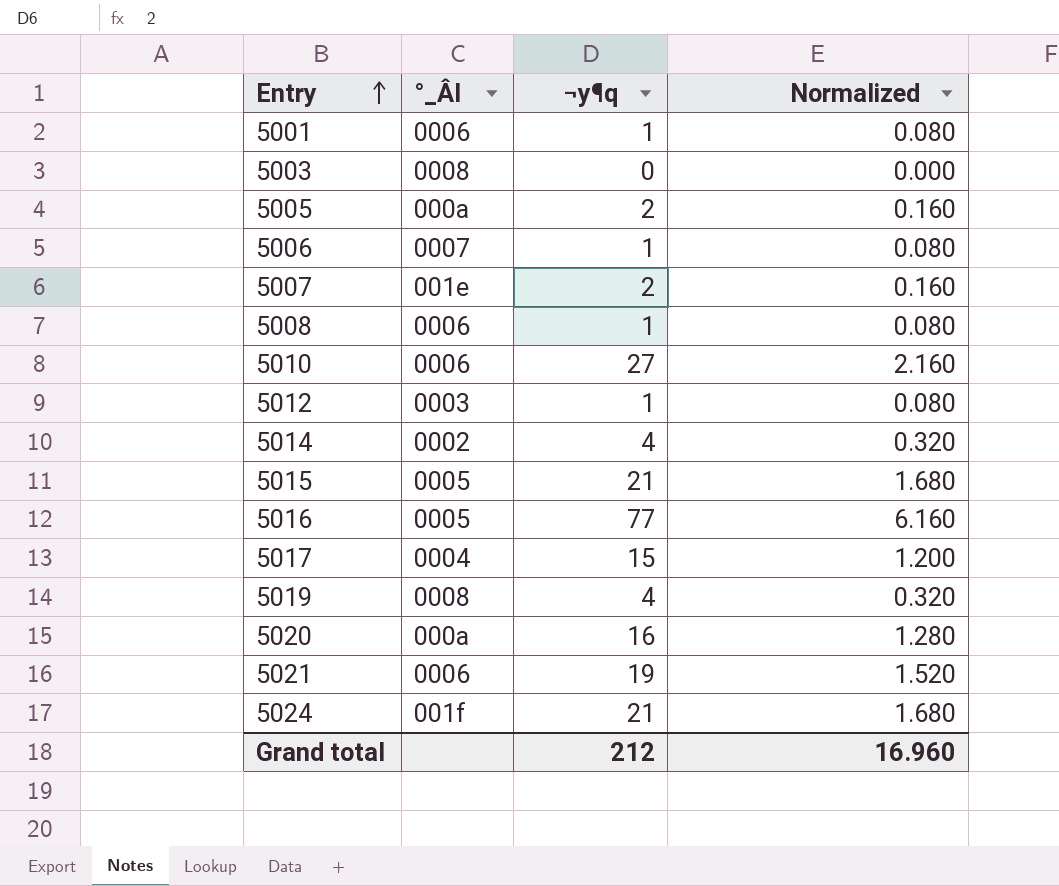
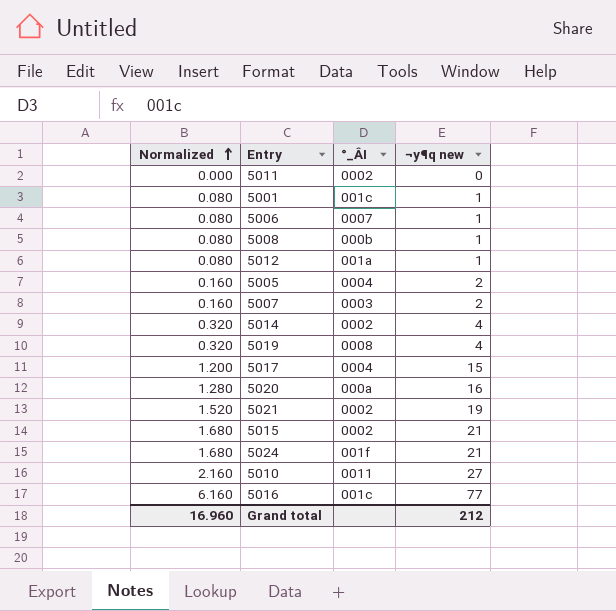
row order: Entry ascending -> Normalized ascending
column Normalized | position: 4 -> 1
column name: ¬y¶q -> ¬y¶q new
row 5003: 0008 | 0 | 0.000 -> none
row 5011: none -> 0.000 | 0002 | 0
5001 | °_ÂI: 0006 -> 001c
5008 | °_ÂI: 0006 -> 000b
5012 | °_ÂI: 0003 -> 001a
5005 | °_ÂI: 000a -> 0004
5007 | °_ÂI: 001e -> 0003
5021 | °_ÂI: 0006 -> 0002
5015 | °_ÂI: 0005 -> 0002
5010 | °_ÂI: 0006 -> 0011
5016 | °_ÂI: 0005 -> 001c

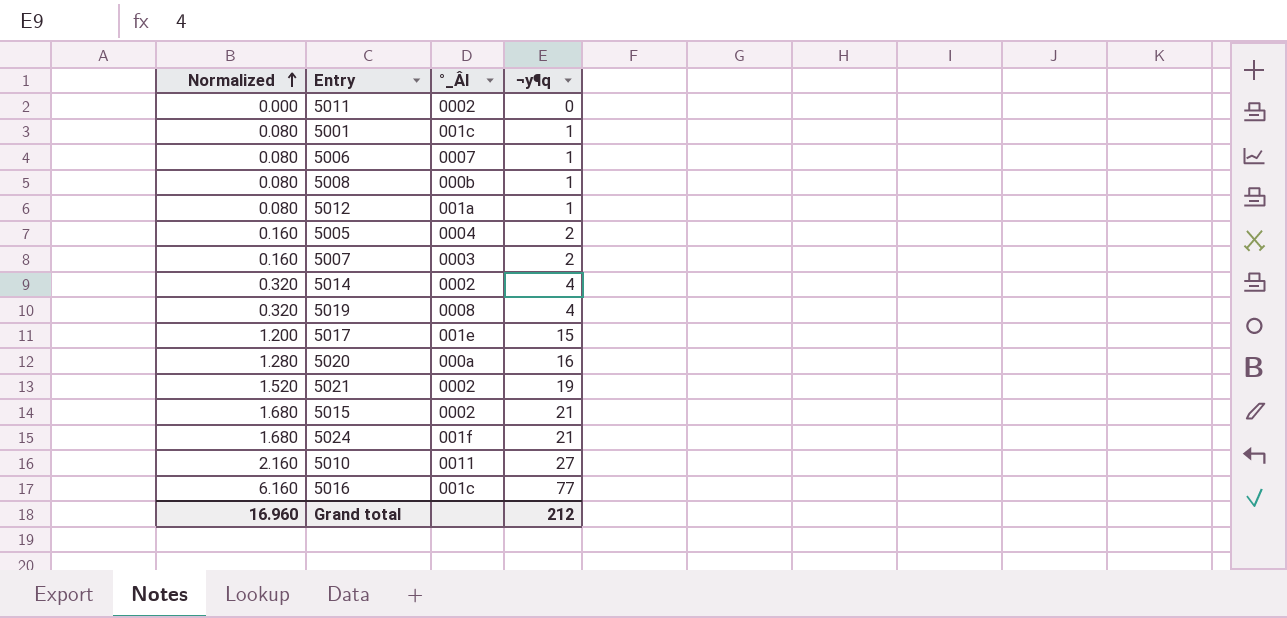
column name: ¬y¶q new -> ¬y¶q
5017 | °_ÂI: 0004 -> 001e

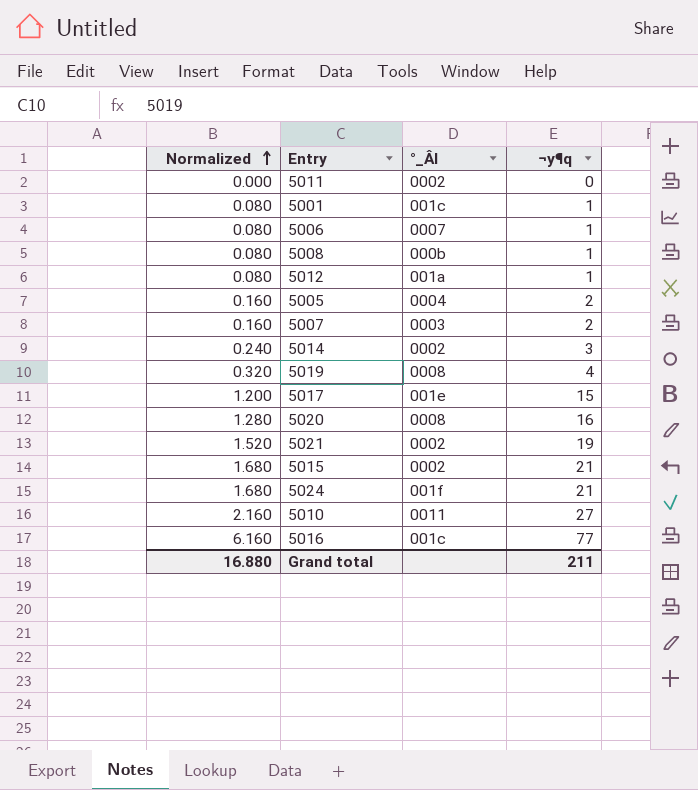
5014 | Normalized: 0.320 -> 0.240
5014 | ¬y¶q: 4 -> 3
5020 | °_ÂI: 000a -> 0008
Grand total | Normalized: 16.960 -> 16.880
Grand total | ¬y¶q: 212 -> 211

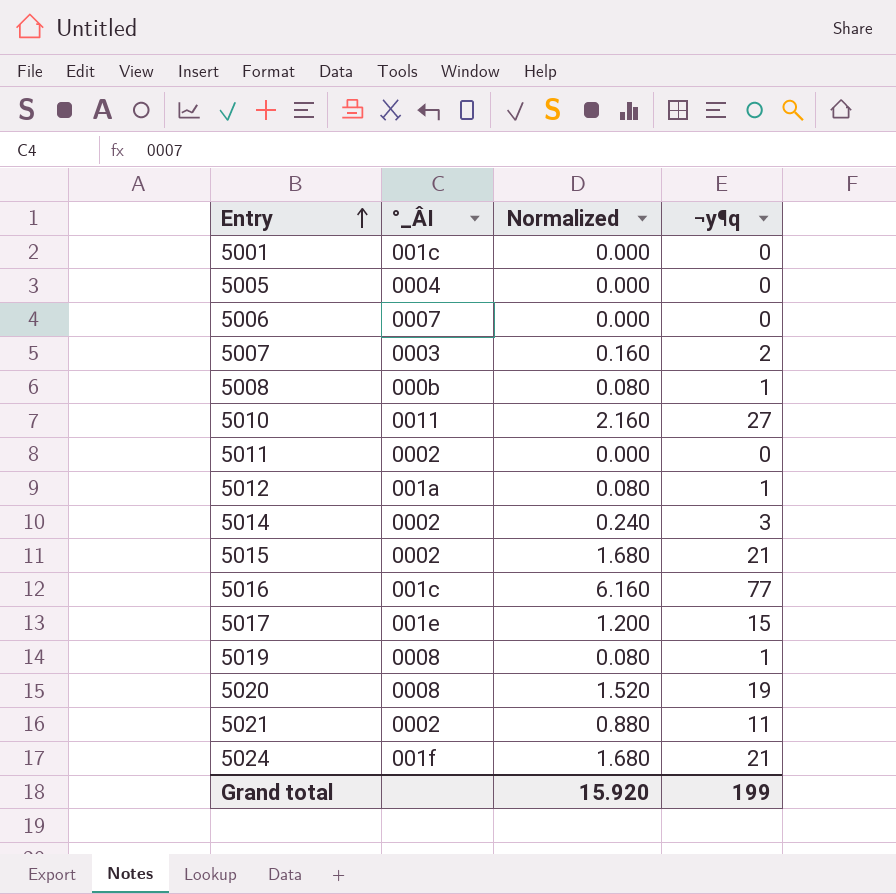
row order: Normalized ascending -> Entry ascending
column Normalized | position: 1 -> 3
5001 | Normalized: 0.080 -> 0.000
5001 | ¬y¶q: 1 -> 0
5005 | Normalized: 0.160 -> 0.000
5005 | ¬y¶q: 2 -> 0
5006 | Normalized: 0.080 -> 0.000
5006 | ¬y¶q: 1 -> 0
5019 | Normalized: 0.320 -> 0.080
5019 | ¬y¶q: 4 -> 1
5020 | Normalized: 1.280 -> 1.520
5020 | ¬y¶q: 16 -> 19
5021 | Normalized: 1.520 -> 0.880
5021 | ¬y¶q: 19 -> 11
Grand total | Normalized: 16.880 -> 15.920
Grand total | ¬y¶q: 211 -> 199

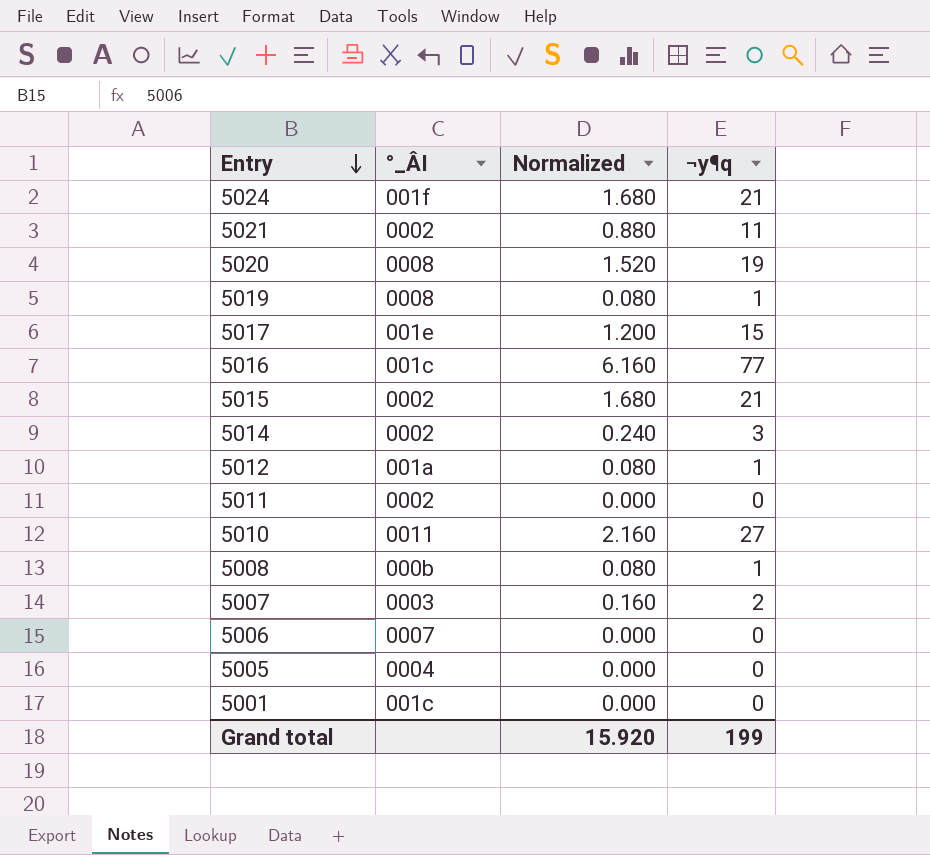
row order: Entry ascending -> Entry descending

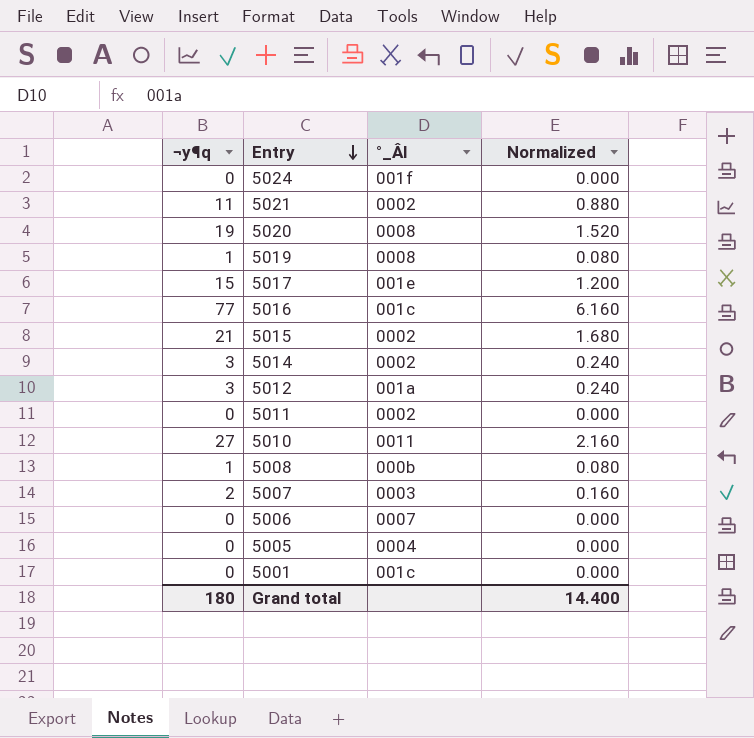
column ¬y¶q | position: 4 -> 1
5024 | ¬y¶q: 21 -> 0
5024 | Normalized: 1.680 -> 0.000
5012 | ¬y¶q: 1 -> 3
5012 | Normalized: 0.080 -> 0.240
Grand total | ¬y¶q: 199 -> 180
Grand total | Normalized: 15.920 -> 14.400

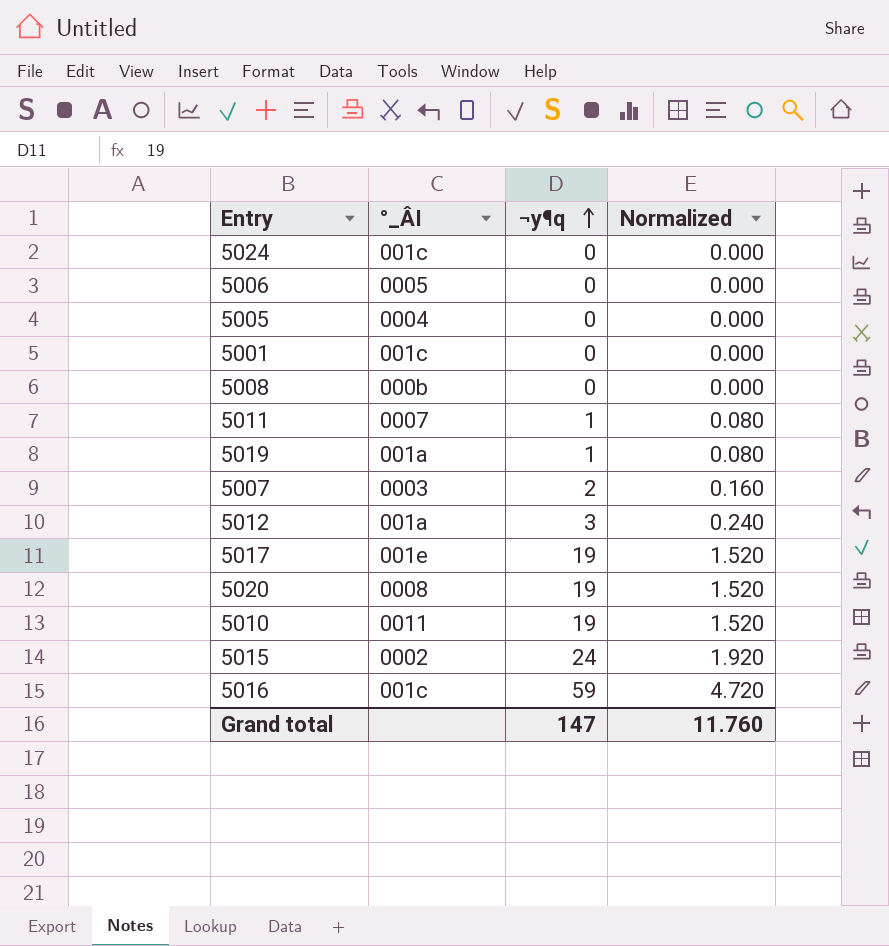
row order: Entry descending -> ¬y¶q ascending
column ¬y¶q | position: 1 -> 3
row 5021: 11 | 0002 | 0.880 -> none
row 5014: 3 | 0002 | 0.240 -> none
5024 | °_ÂI: 001f -> 001c
5006 | °_ÂI: 0007 -> 0005
5008 | ¬y¶q: 1 -> 0
5008 | Normalized: 0.080 -> 0.000
5011 | °_ÂI: 0002 -> 0007
5011 | ¬y¶q: 0 -> 1
5011 | Normalized: 0.000 -> 0.080
5019 | °_ÂI: 0008 -> 001a
5017 | ¬y¶q: 15 -> 19
5017 | Normalized: 1.200 -> 1.520
5010 | ¬y¶q: 27 -> 19
5010 | Normalized: 2.160 -> 1.520
5015 | ¬y¶q: 21 -> 24
5015 | Normalized: 1.680 -> 1.920
5016 | ¬y¶q: 77 -> 59
5016 | Normalized: 6.160 -> 4.720
Grand total | ¬y¶q: 180 -> 147
Grand total | Normalized: 14.400 -> 11.760

